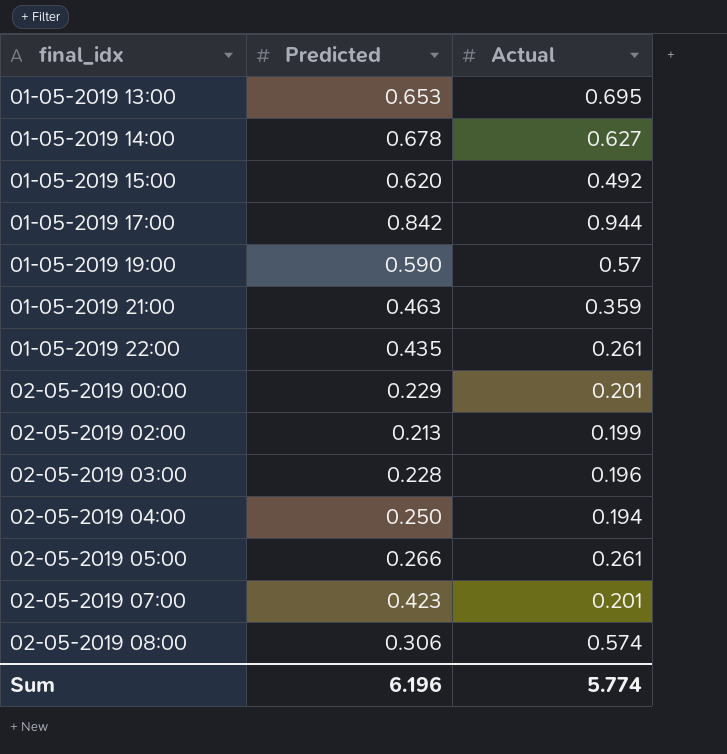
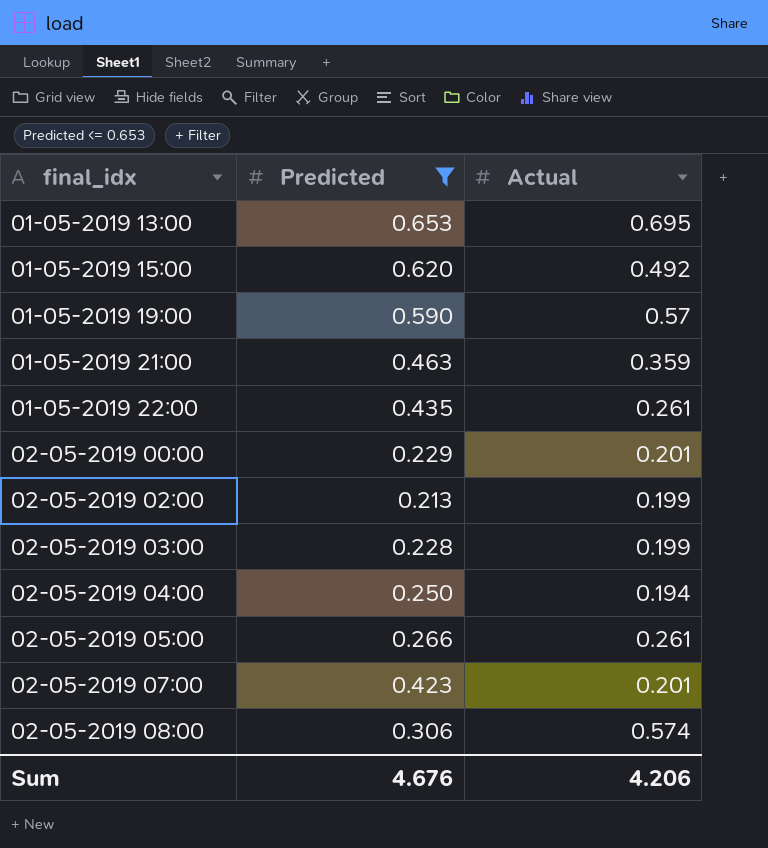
filter: none -> Predicted <= 0.653
02-05-2019 03:00 | Actual: 0.196 -> 0.199
Sum | Predicted: 6.196 -> 4.676
Sum | Actual: 5.774 -> 4.206

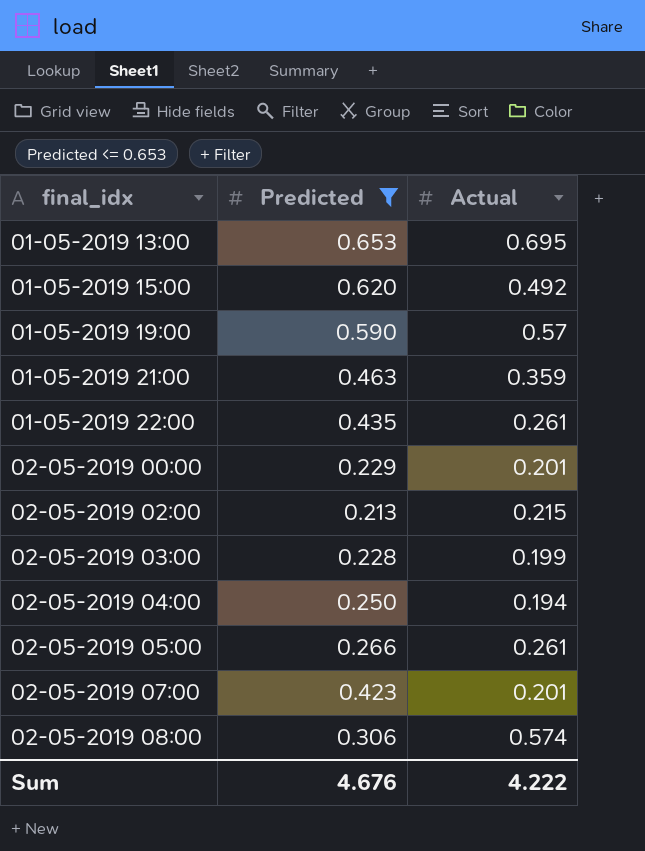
02-05-2019 02:00 | Actual: 0.199 -> 0.215
Sum | Actual: 4.206 -> 4.222

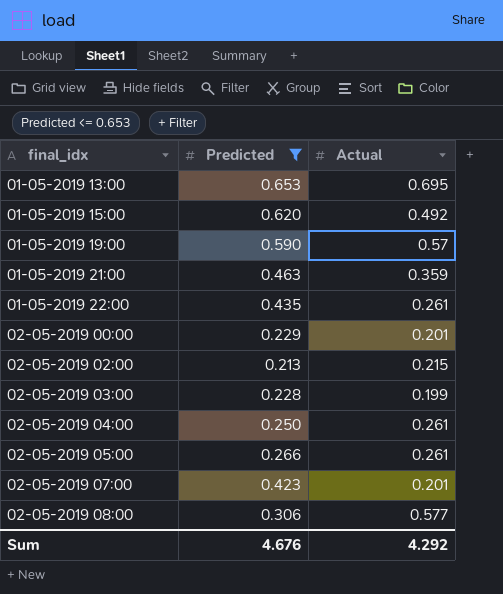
02-05-2019 04:00 | Actual: 0.194 -> 0.261
02-05-2019 08:00 | Actual: 0.574 -> 0.577
Sum | Actual: 4.222 -> 4.292

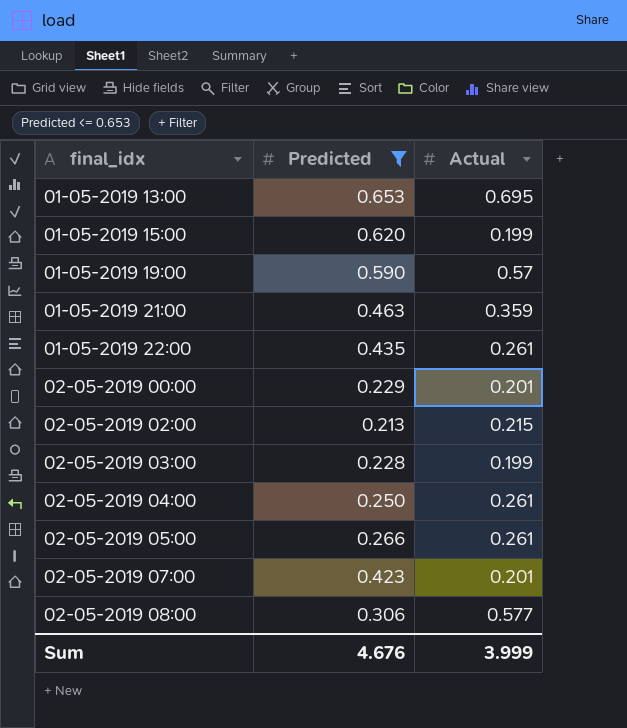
01-05-2019 15:00 | Actual: 0.492 -> 0.199
Sum | Actual: 4.292 -> 3.999

